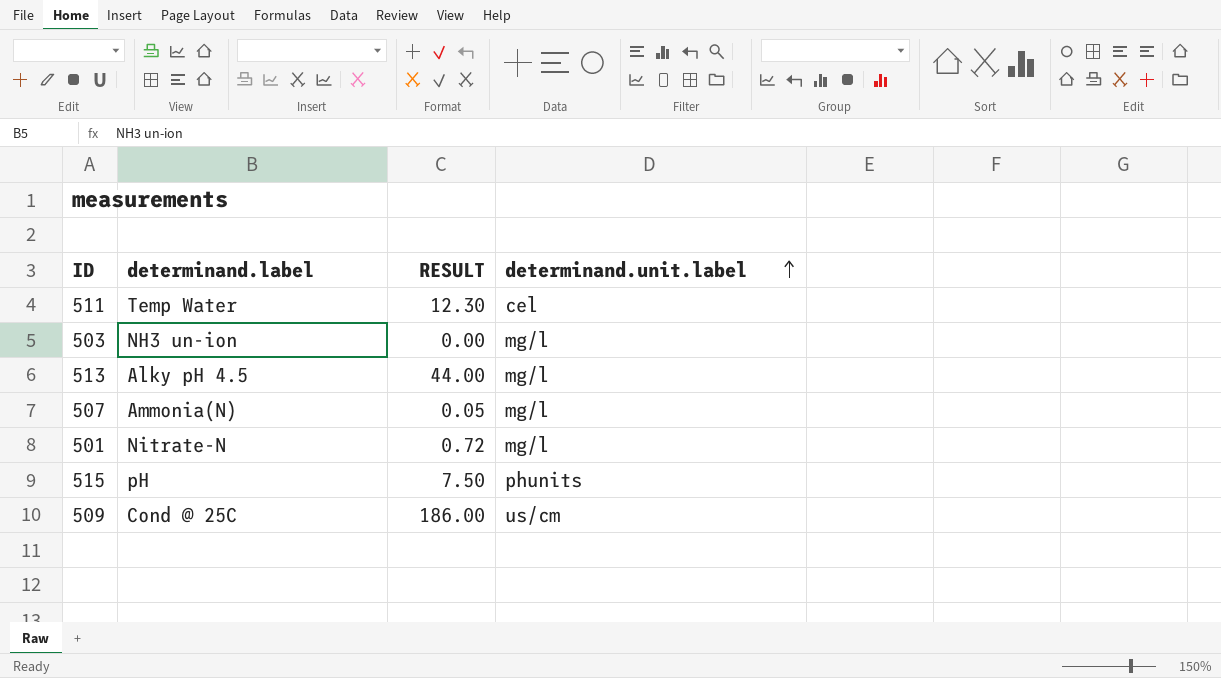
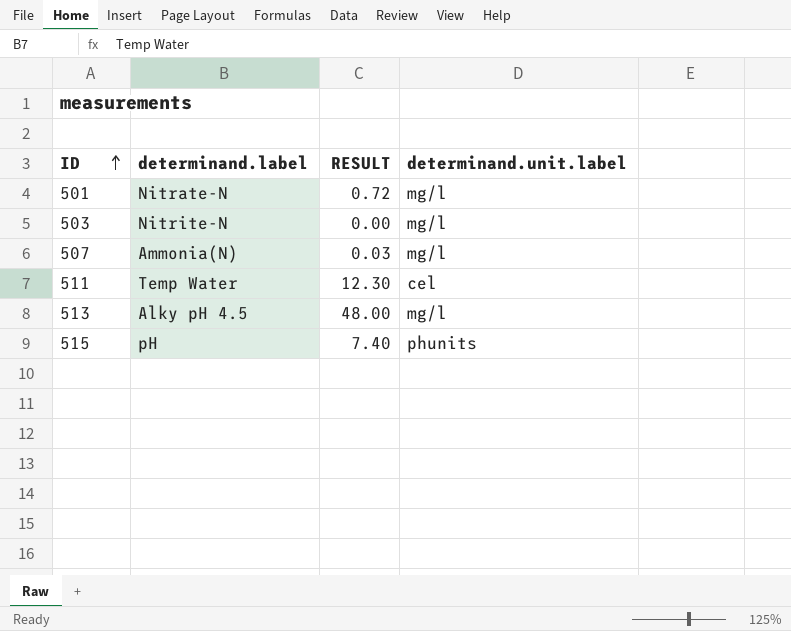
row order: determinand.unit.label ascending -> ID ascending
row 509: Cond @ 25C | 186.00 | us/cm -> none
503 | determinand.label: NH3 un-ion -> Nitrite-N
507 | RESULT: 0.05 -> 0.03
513 | RESULT: 44.00 -> 48.00
515 | RESULT: 7.50 -> 7.40

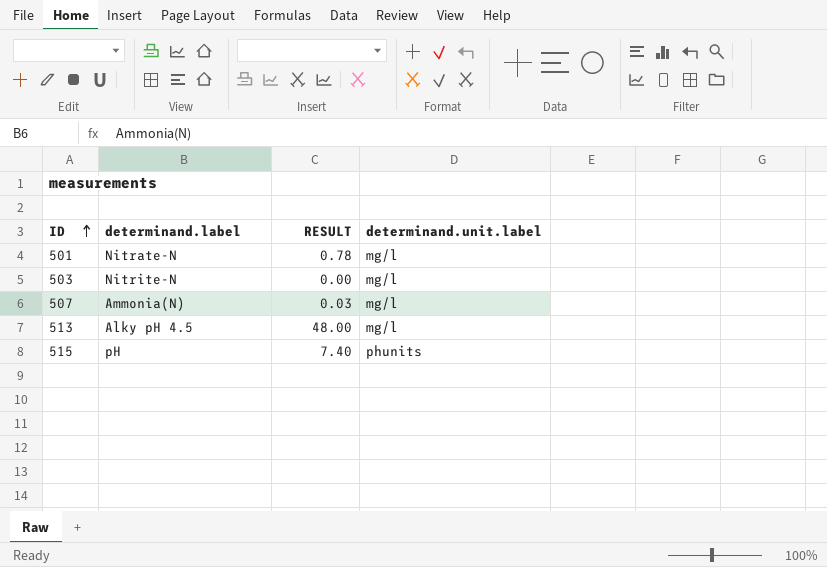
row 511: Temp Water | 12.30 | cel -> none
501 | RESULT: 0.72 -> 0.78

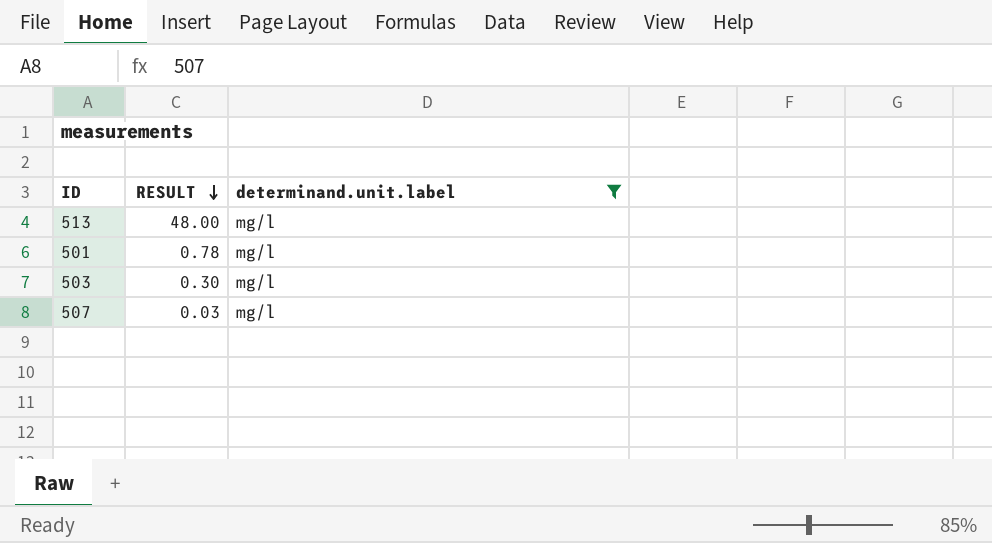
filter: none -> determinand.unit.label = mg/l
row order: ID ascending -> RESULT descending
column determinand.label | position: 2 -> none
503 | RESULT: 0.00 -> 0.30

